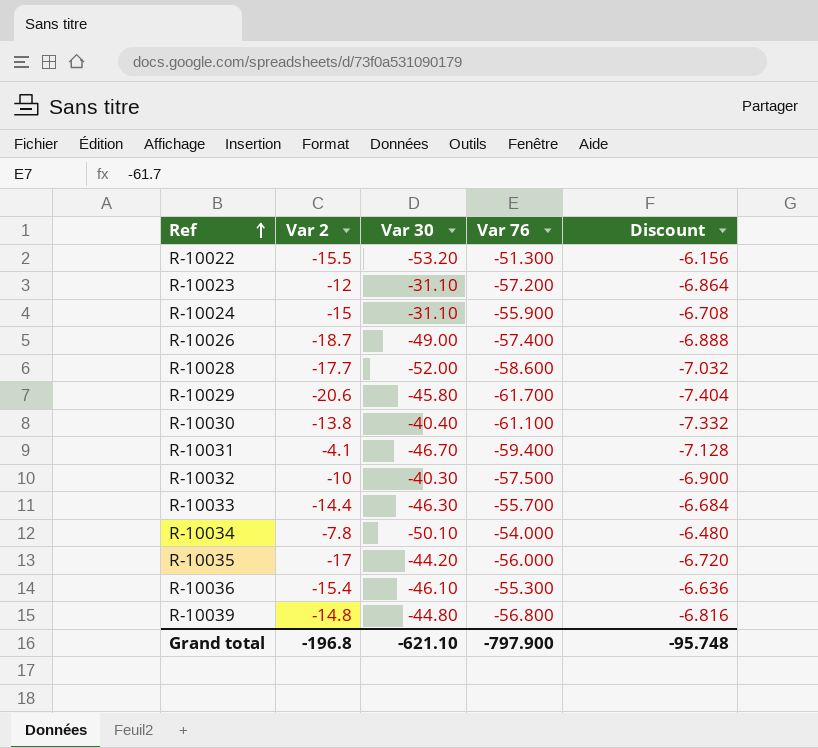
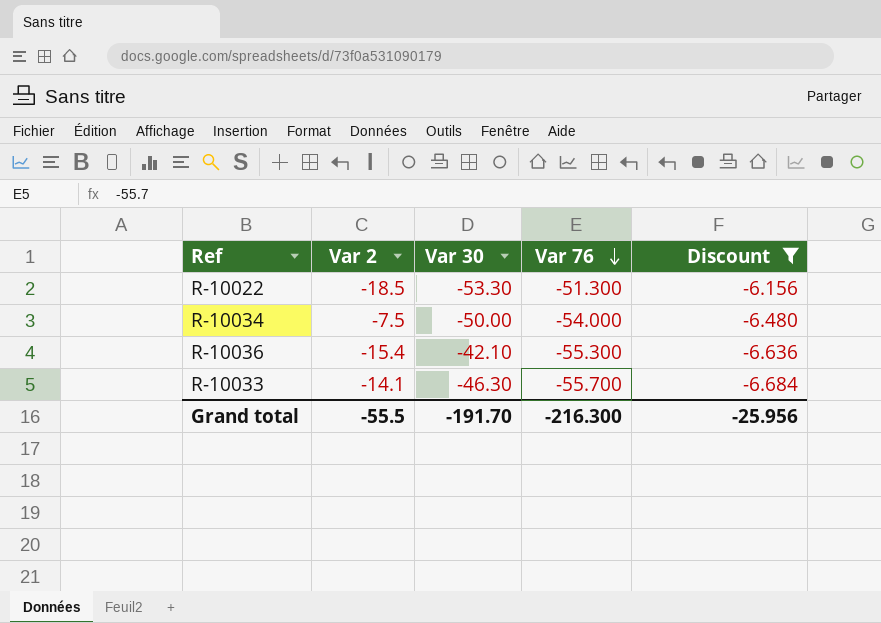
filter: none -> Discount >= -6.684
row order: Ref ascending -> Var 76 descending
R-10022 | Var 2: -15.5 -> -18.5
R-10022 | Var 30: -53.20 -> -53.30
R-10034 | Var 2: -7.8 -> -7.5
R-10034 | Var 30: -50.10 -> -50.00
R-10036 | Var 30: -46.10 -> -42.10
R-10033 | Var 2: -14.4 -> -14.1
Grand total | Var 2: -196.8 -> -55.5
Grand total | Var 30: -621.10 -> -191.70
Grand total | Var 76: -797.900 -> -216.300
Grand total | Discount: -95.748 -> -25.956

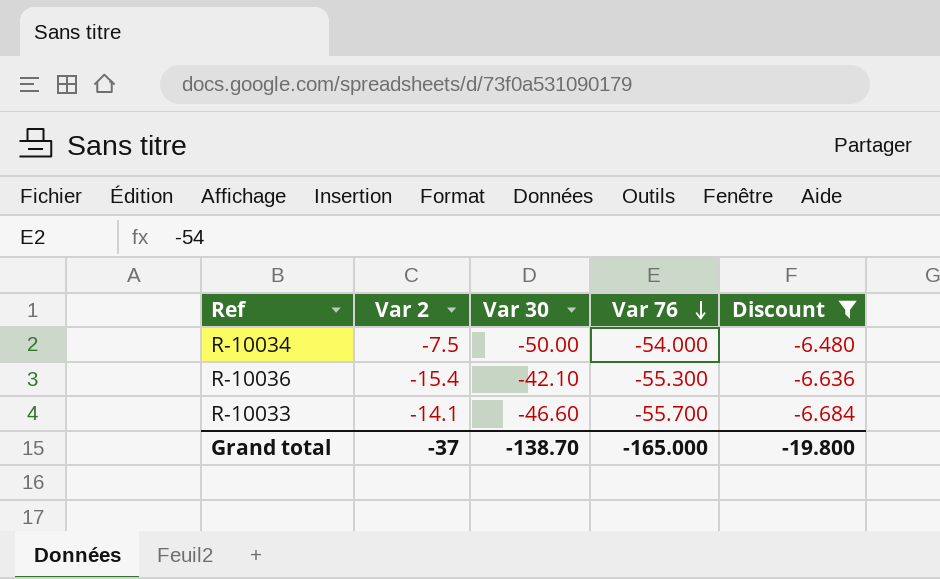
row R-10022: -18.5 | -53.30 | -51.300 | -6.156 -> none
R-10033 | Var 30: -46.30 -> -46.60
Grand total | Var 2: -55.5 -> -37
Grand total | Var 30: -191.70 -> -138.70
Grand total | Var 76: -216.300 -> -165.000
Grand total | Discount: -25.956 -> -19.800

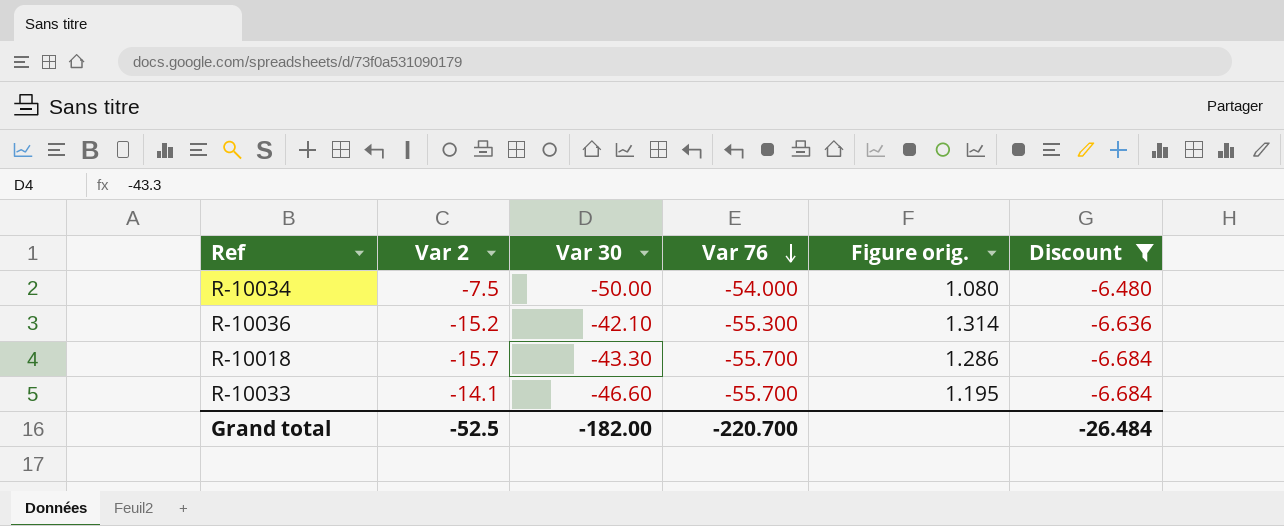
column Figure orig. | formula: none -> [Var 76] / [Var 30]
R-10036 | Var 2: -15.4 -> -15.2
row R-10018: none -> -15.7 | -43.30 | -55.700 | 1.286 | -6.684
Grand total | Var 2: -37 -> -52.5
Grand total | Var 30: -138.70 -> -182.00
Grand total | Var 76: -165.000 -> -220.700
Grand total | Discount: -19.800 -> -26.484

